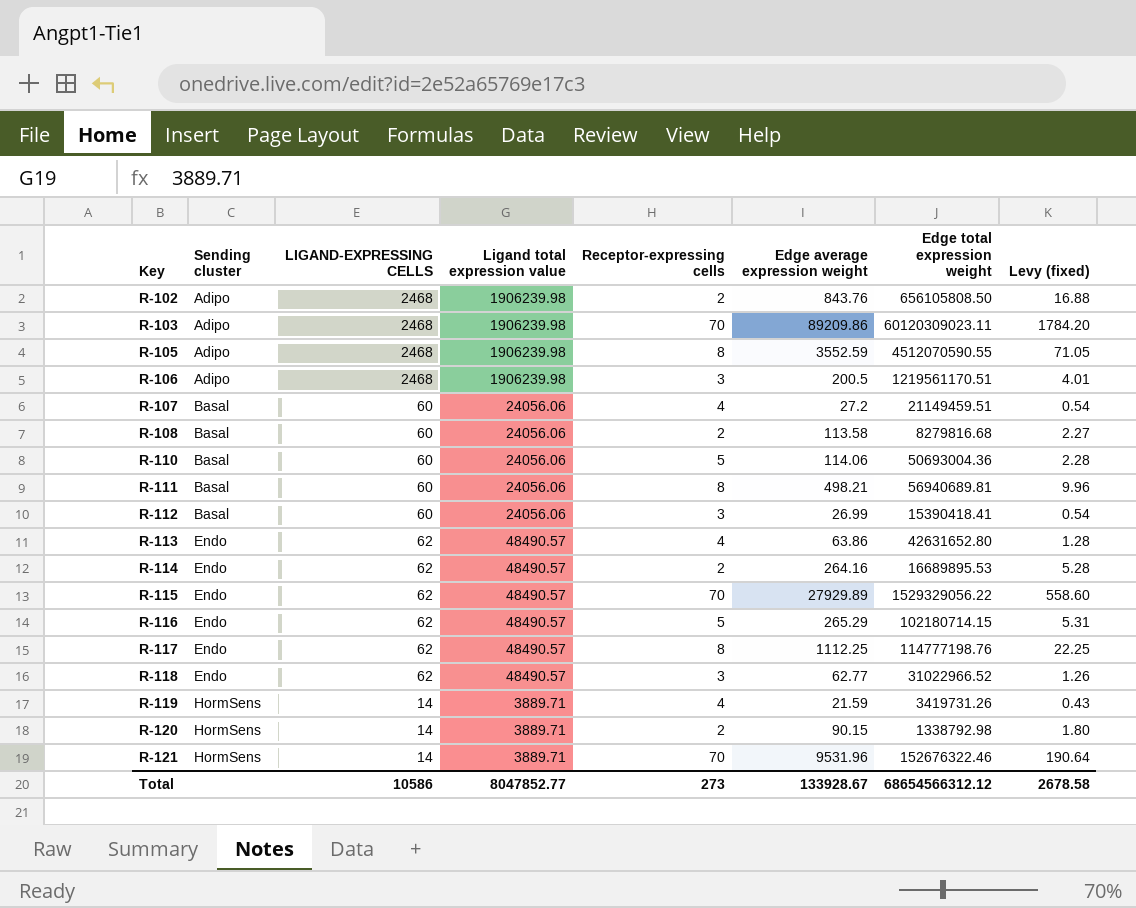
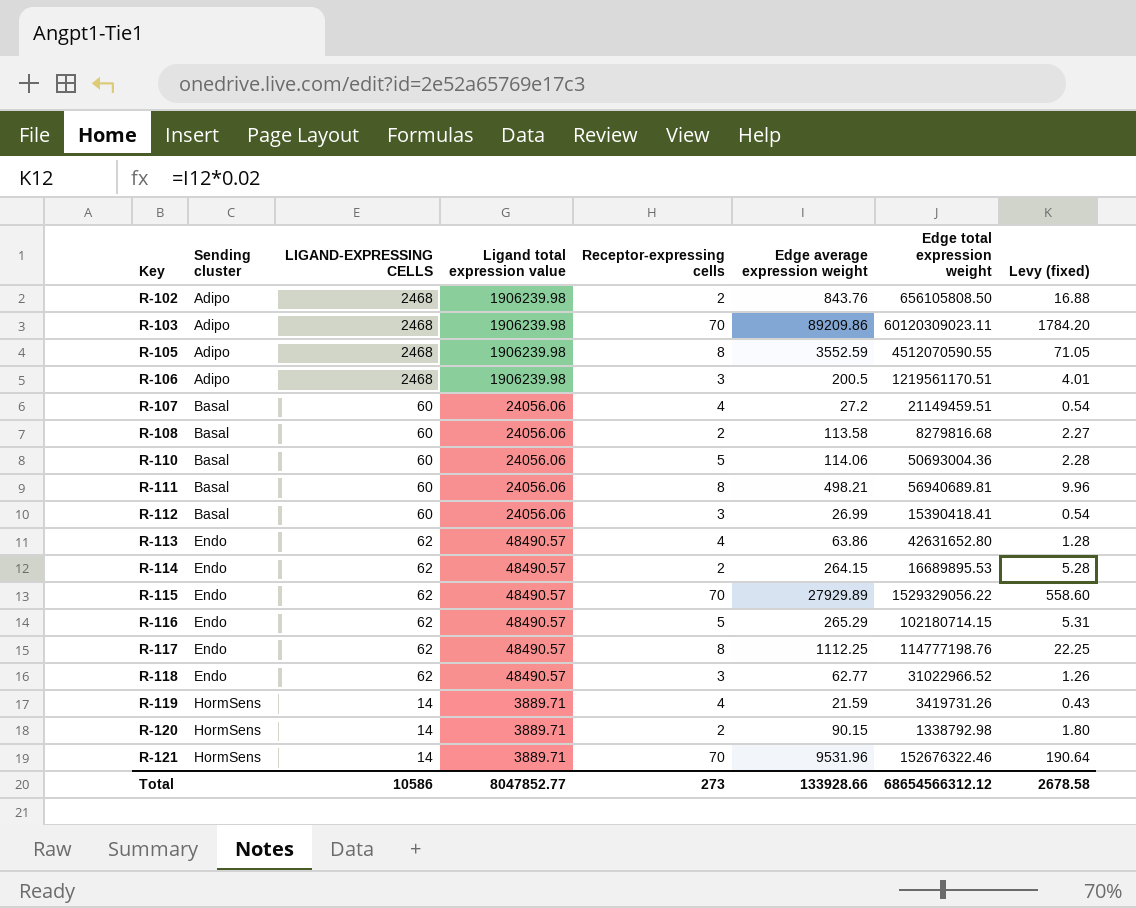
R-114 | Edge average expression weight: 264.16 -> 264.15
Total | Edge average expression weight: 133928.67 -> 133928.66

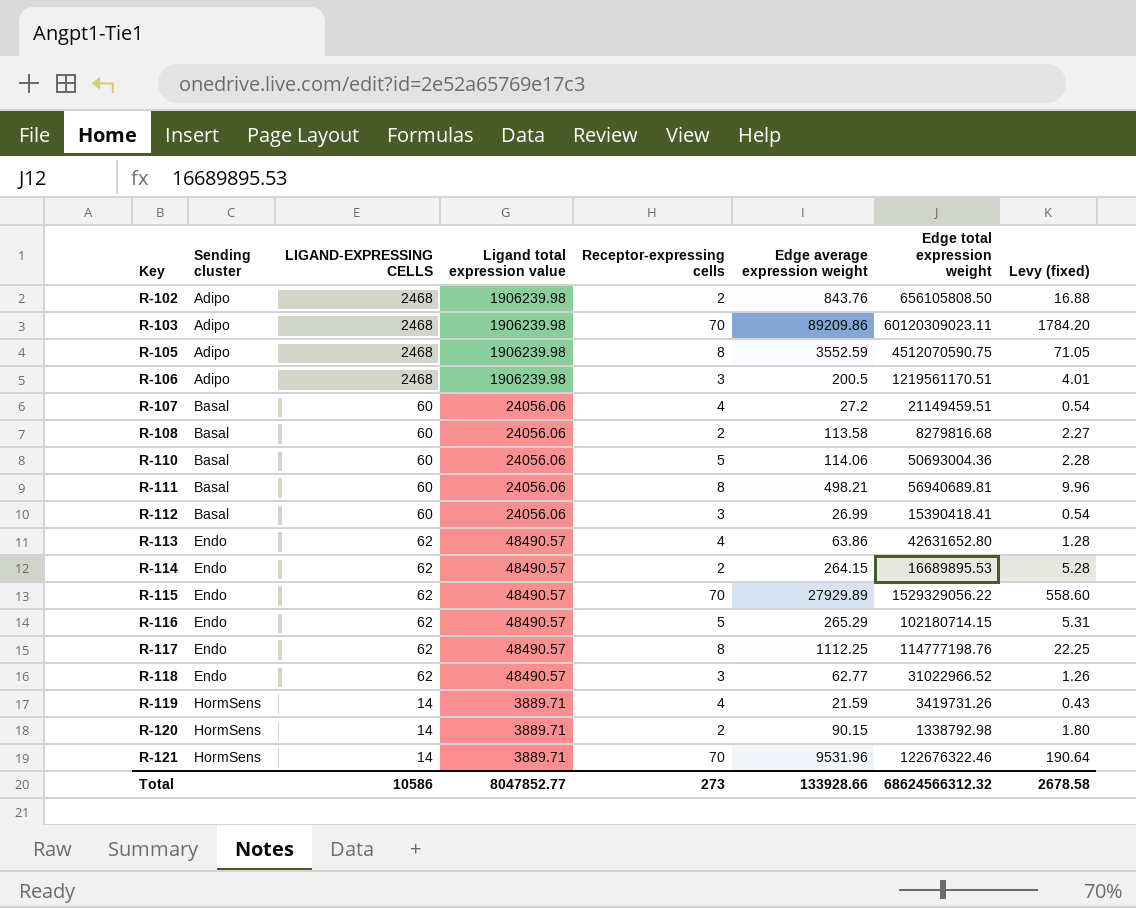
R-105 | Edge total expression weight: 4512070590.55 -> 4512070590.75
R-121 | Edge total expression weight: 152676322.46 -> 122676322.46
Total | Edge total expression weight: 68654566312.12 -> 68624566312.32

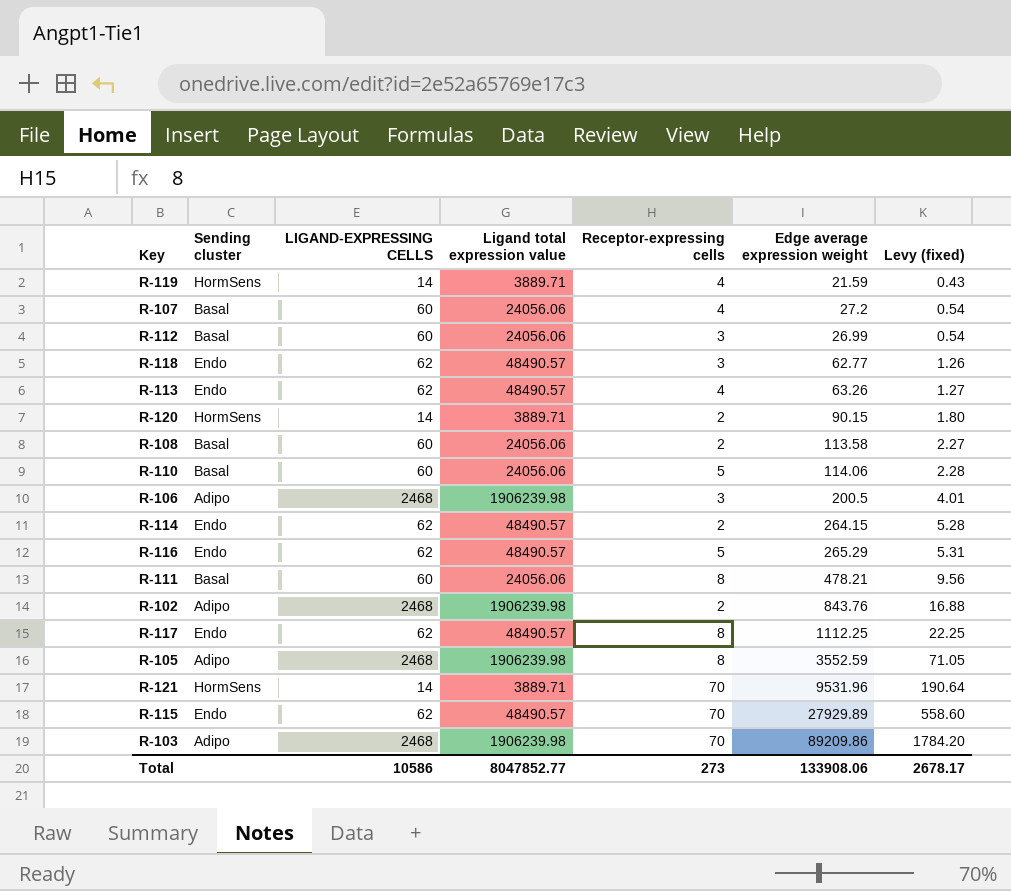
row order: Key ascending -> Levy (fixed) ascending
column Edge total expression weight | position: 7 -> none
R-113 | Edge average expression weight: 63.86 -> 63.26
R-113 | Levy (fixed): 1.28 -> 1.27
R-111 | Edge average expression weight: 498.21 -> 478.21
R-111 | Levy (fixed): 9.96 -> 9.56
Total | Edge average expression weight: 133928.66 -> 133908.06
Total | Levy (fixed): 2678.58 -> 2678.17

